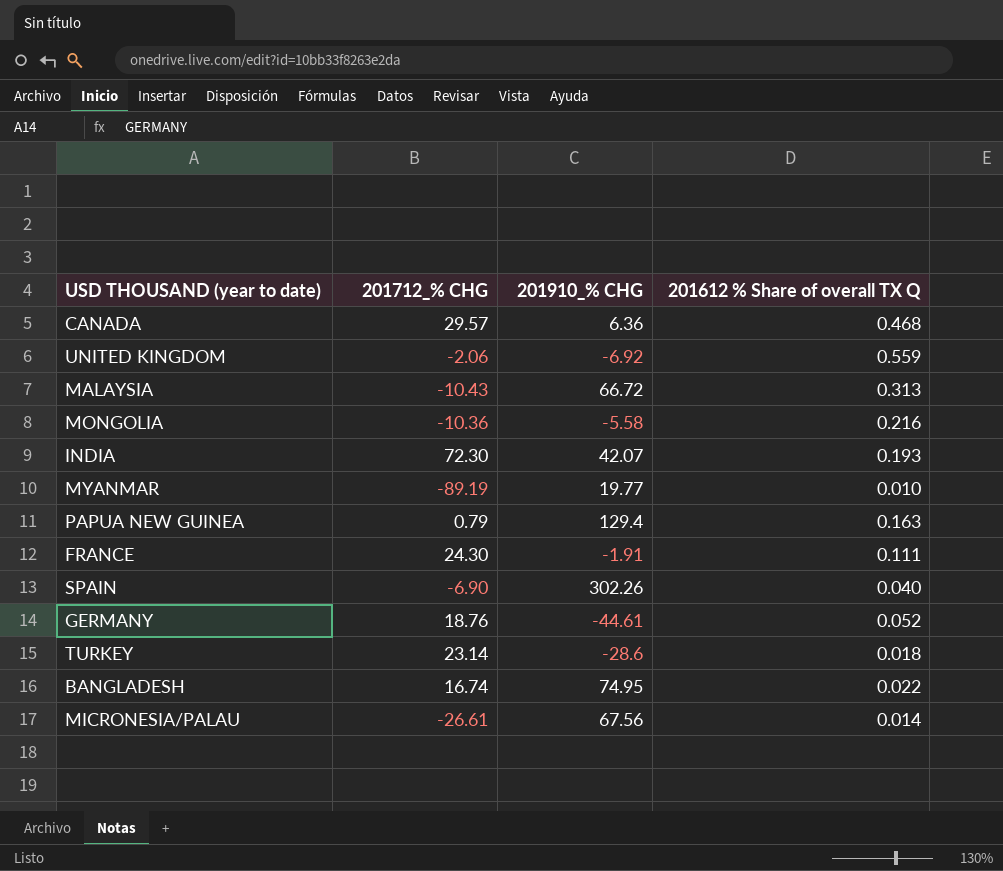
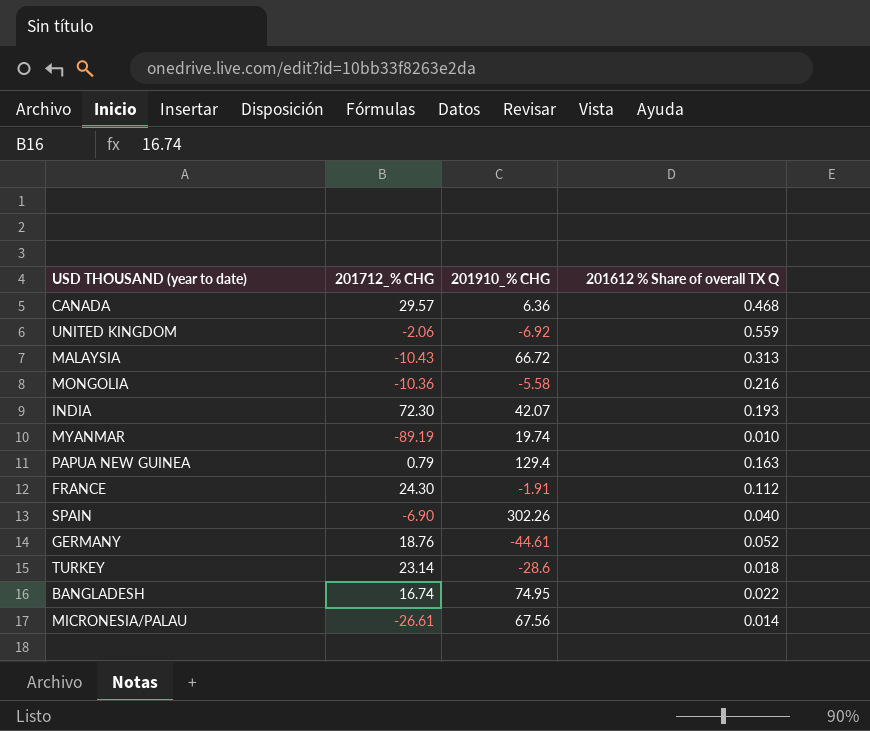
MYANMAR | 201910_% CHG: 19.77 -> 19.74
FRANCE | 201612 % Share of overall TX Q: 0.111 -> 0.112

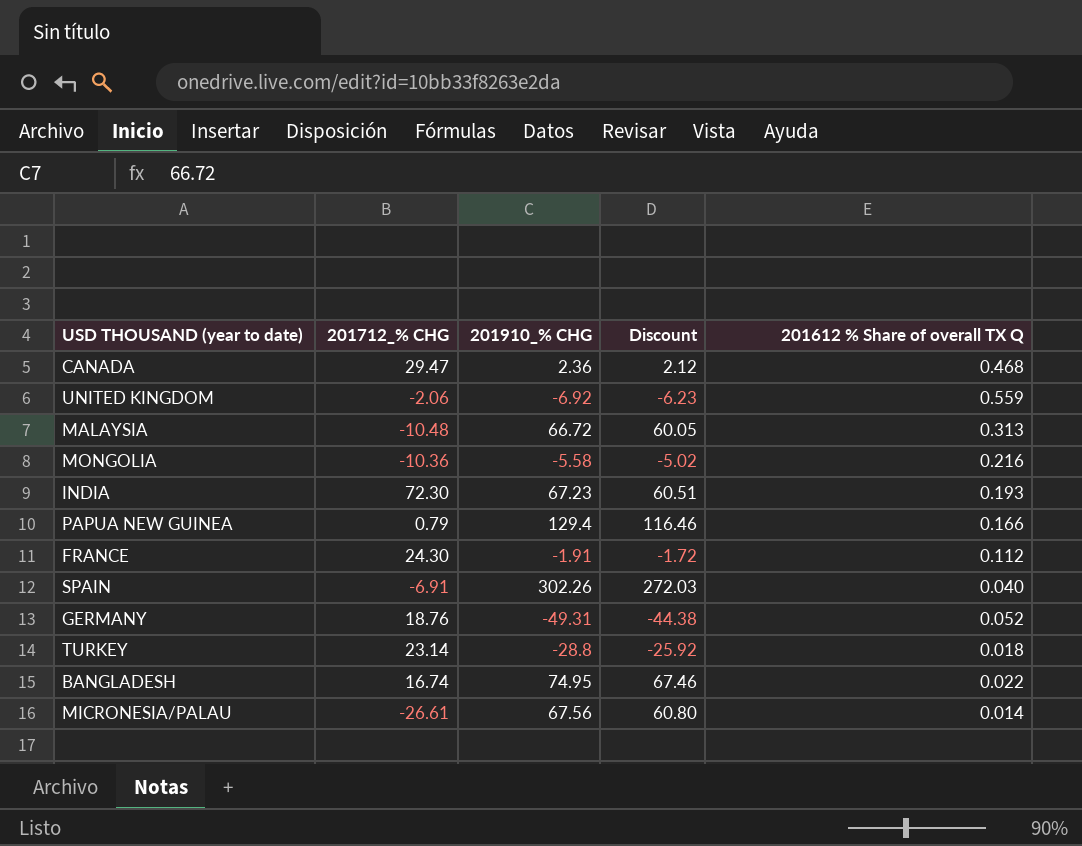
column Discount | formula: none -> [201910_% CHG] * 0.9
row MYANMAR: -89.19 | 19.74 | 0.010 -> none
CANADA | 201712_% CHG: 29.57 -> 29.47
CANADA | 201910_% CHG: 6.36 -> 2.36
MALAYSIA | 201712_% CHG: -10.43 -> -10.48
INDIA | 201910_% CHG: 42.07 -> 67.23
PAPUA NEW GUINEA | 201612 % Share of overall TX Q: 0.163 -> 0.166
SPAIN | 201712_% CHG: -6.90 -> -6.91
GERMANY | 201910_% CHG: -44.61 -> -49.31
TURKEY | 201910_% CHG: -28.6 -> -28.8

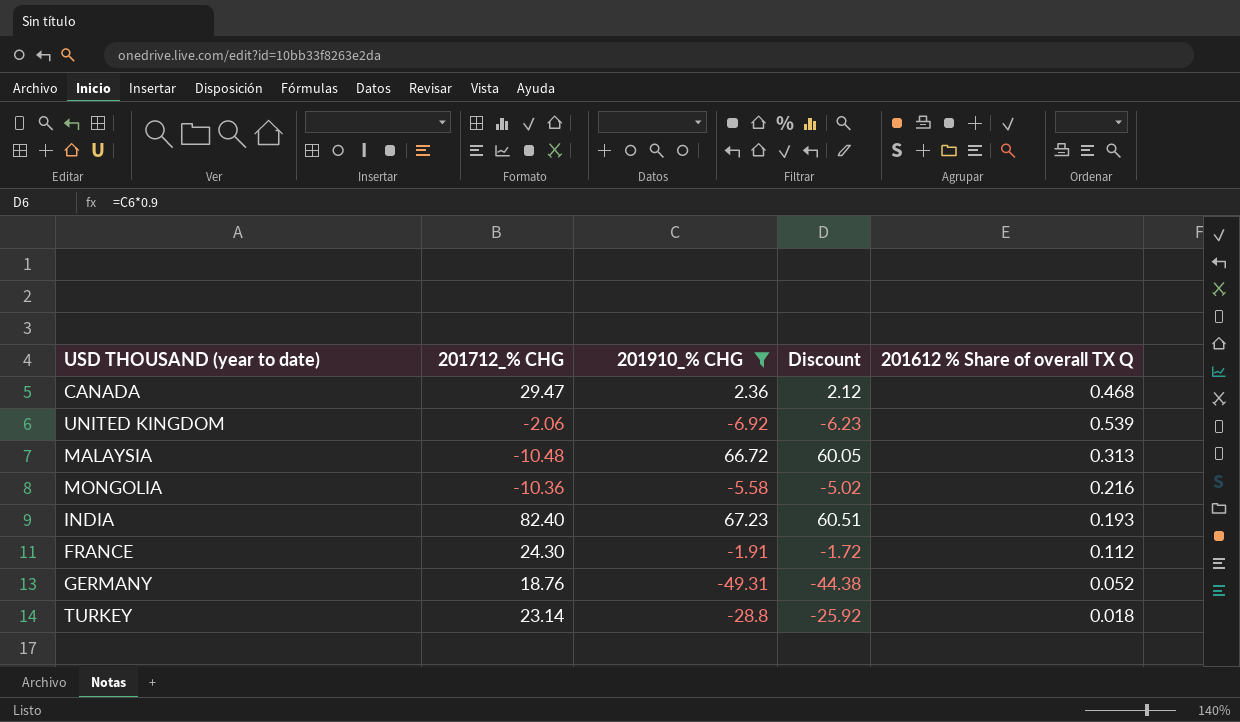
filter: none -> 201910_% CHG <= 67.23
UNITED KINGDOM | 201612 % Share of overall TX Q: 0.559 -> 0.539
INDIA | 201712_% CHG: 72.30 -> 82.40

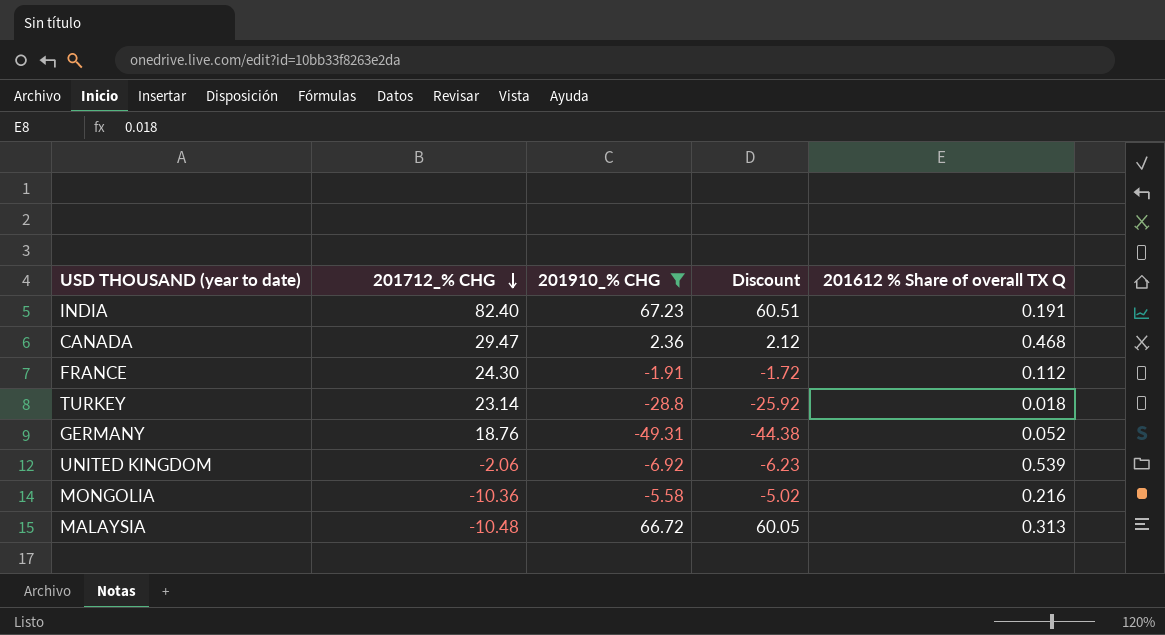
row order: none -> 201712_% CHG descending
INDIA | 201612 % Share of overall TX Q: 0.193 -> 0.191

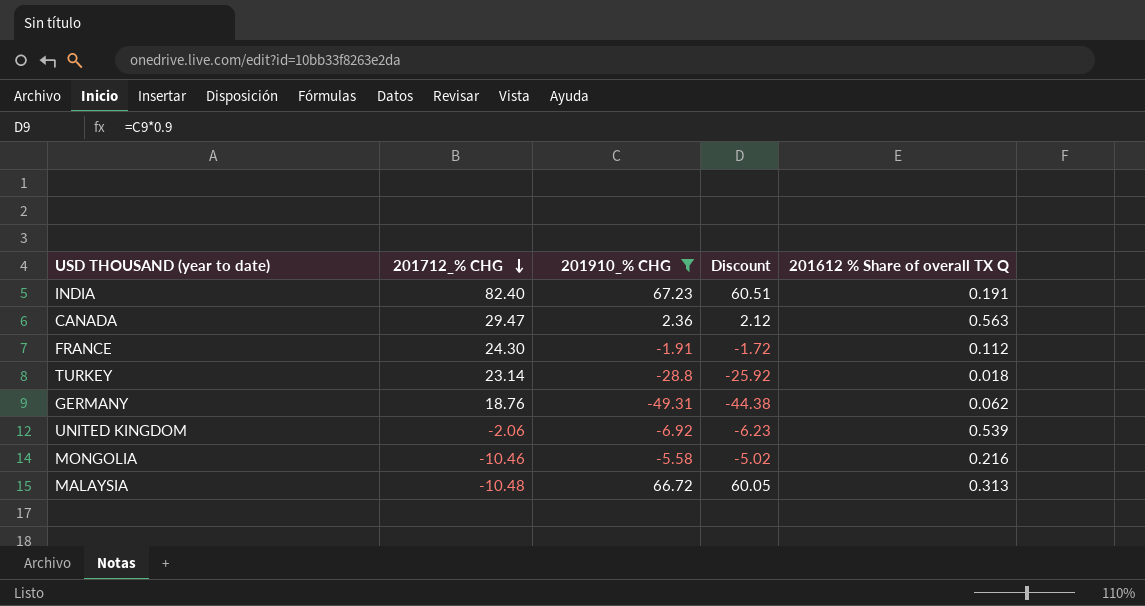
CANADA | 201612 % Share of overall TX Q: 0.468 -> 0.563
GERMANY | 201612 % Share of overall TX Q: 0.052 -> 0.062
MONGOLIA | 201712_% CHG: -10.36 -> -10.46

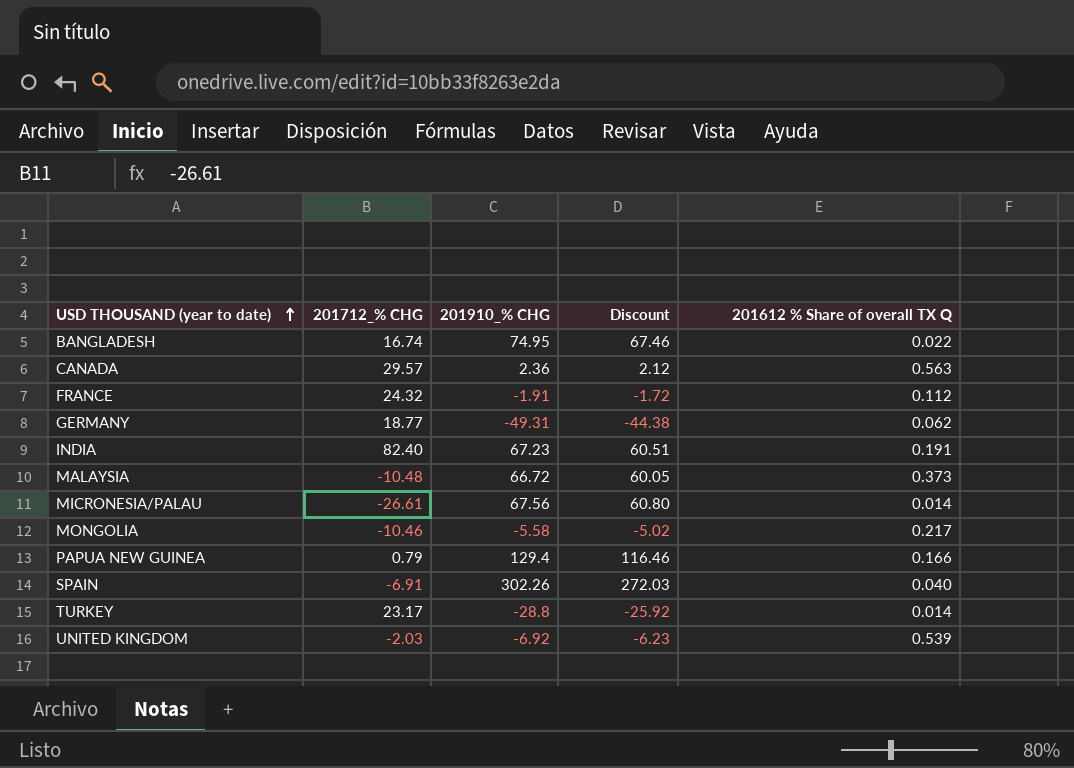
filter: 201910_% CHG <= 67.23 -> none
row order: 201712_% CHG descending -> USD THOUSAND (year to date) ascending
CANADA | 201712_% CHG: 29.47 -> 29.57
FRANCE | 201712_% CHG: 24.30 -> 24.32
GERMANY | 201712_% CHG: 18.76 -> 18.77
MALAYSIA | 201612 % Share of overall TX Q: 0.313 -> 0.373
MONGOLIA | 201612 % Share of overall TX Q: 0.216 -> 0.217
TURKEY | 201712_% CHG: 23.14 -> 23.17
TURKEY | 201612 % Share of overall TX Q: 0.018 -> 0.014
UNITED KINGDOM | 201712_% CHG: -2.06 -> -2.03

